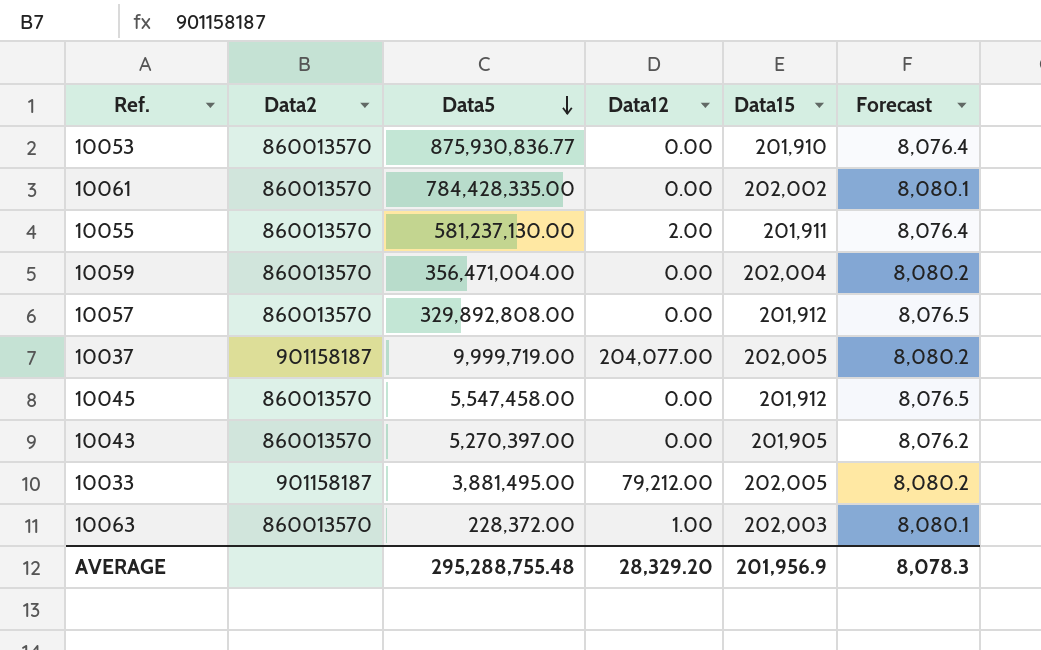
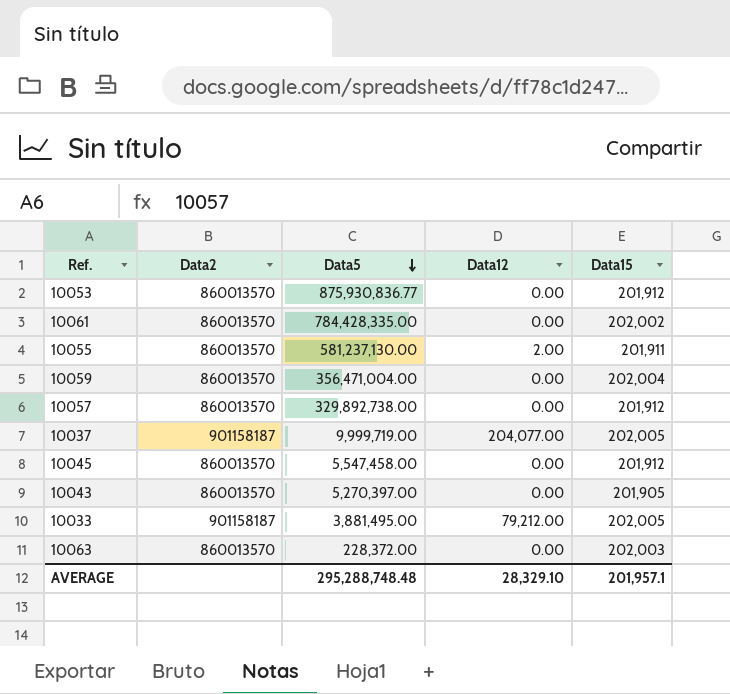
column Forecast | formula: [Data15] * 0.04 -> none
10053 | Data15: 201,910 -> 201,912
10057 | Data5: 329,892,808.00 -> 329,892,738.00
10063 | Data12: 1.00 -> 0.00
AVERAGE | Data5: 295,288,755.48 -> 295,288,748.48
AVERAGE | Data12: 28,329.20 -> 28,329.10
AVERAGE | Data15: 201,956.9 -> 201,957.1

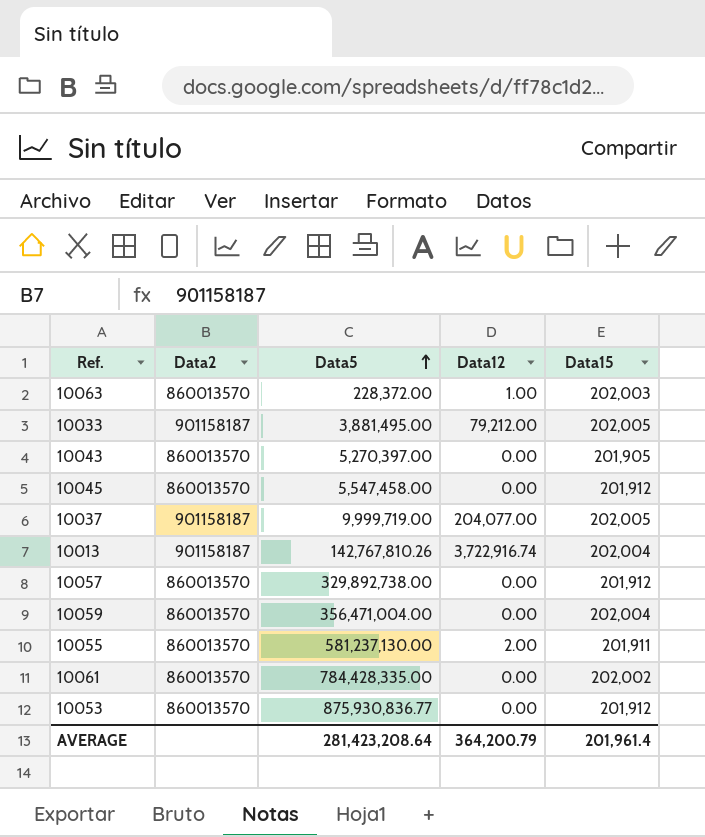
row order: Data5 descending -> Data5 ascending
10063 | Data12: 0.00 -> 1.00
row 10013: none -> 901158187 | 142,767,810.26 | 3,722,916.74 | 202,004
AVERAGE | Data5: 295,288,748.48 -> 281,423,208.64
AVERAGE | Data12: 28,329.10 -> 364,200.79
AVERAGE | Data15: 201,957.1 -> 201,961.4

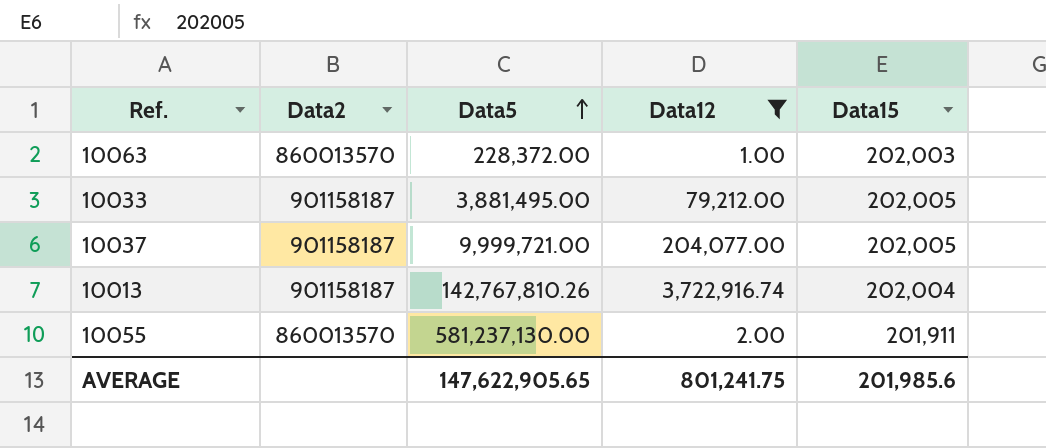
filter: none -> Data12 != 0.00
10037 | Data5: 9,999,719.00 -> 9,999,721.00
AVERAGE | Data5: 281,423,208.64 -> 147,622,905.65
AVERAGE | Data12: 364,200.79 -> 801,241.75
AVERAGE | Data15: 201,961.4 -> 201,985.6

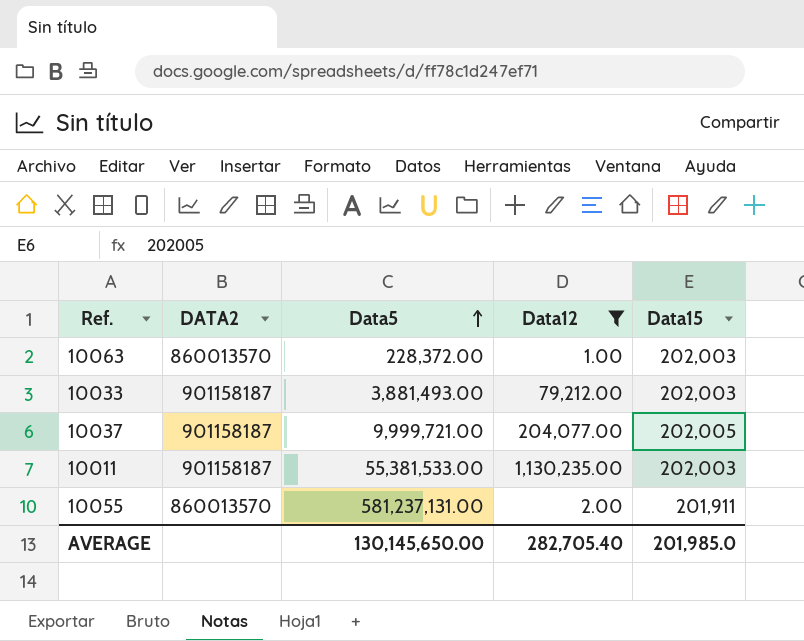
column name: Data2 -> DATA2
row 10013: 901158187 | 142,767,810.26 | 3,722,916.74 | 202,004 -> none
10033 | Data5: 3,881,495.00 -> 3,881,493.00
10033 | Data15: 202,005 -> 202,003
row 10011: none -> 901158187 | 55,381,533.00 | 1,130,235.00 | 202,003
10055 | Data5: 581,237,130.00 -> 581,237,131.00
AVERAGE | Data5: 147,622,905.65 -> 130,145,650.00
AVERAGE | Data12: 801,241.75 -> 282,705.40
AVERAGE | Data15: 201,985.6 -> 201,985.0

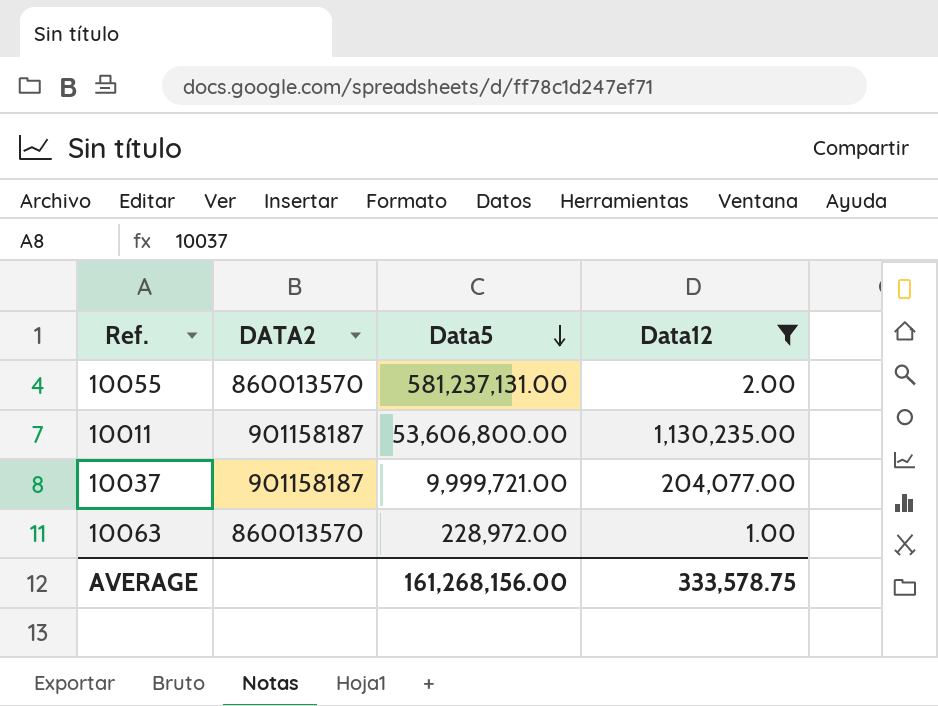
row order: Data5 ascending -> Data5 descending
column Data15 | position: 5 -> none
row 10033: 901158187 | 3,881,493.00 | 79,212.00 | 202,003 -> none
10011 | Data5: 55,381,533.00 -> 53,606,800.00
10063 | Data5: 228,372.00 -> 228,972.00
AVERAGE | Data5: 130,145,650.00 -> 161,268,156.00
AVERAGE | Data12: 282,705.40 -> 333,578.75

